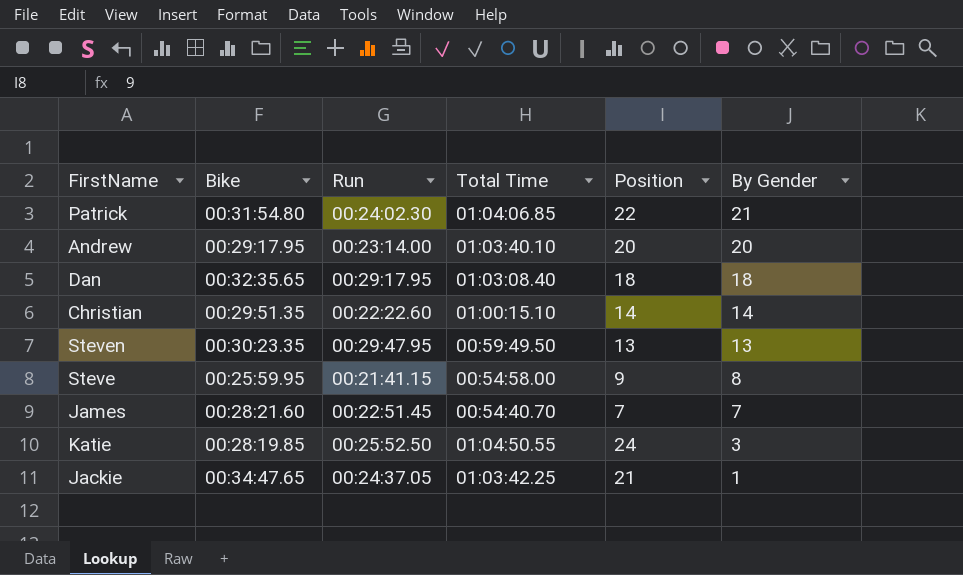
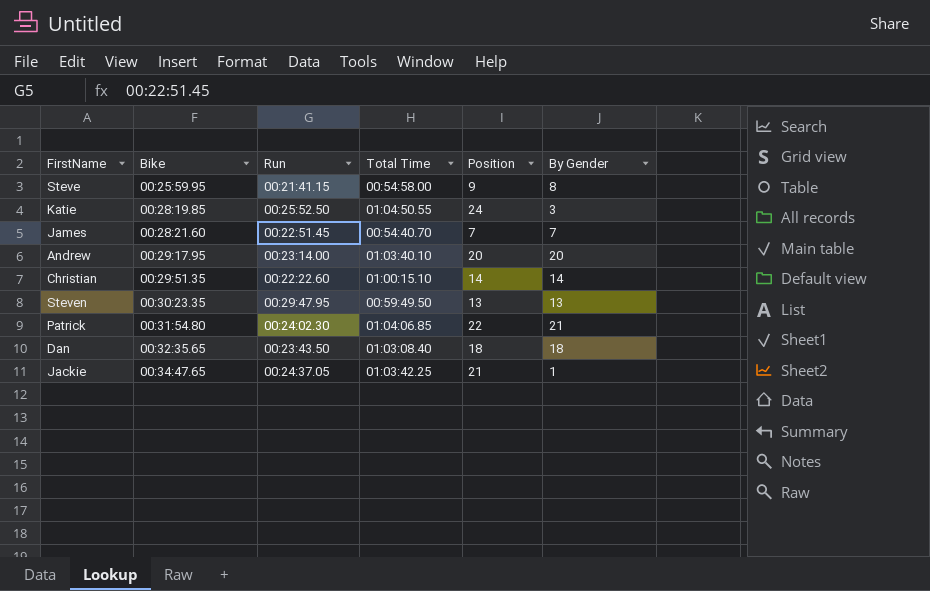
row order: By Gender descending -> Bike ascending
Dan | Run: 00:29:17.95 -> 00:23:43.50

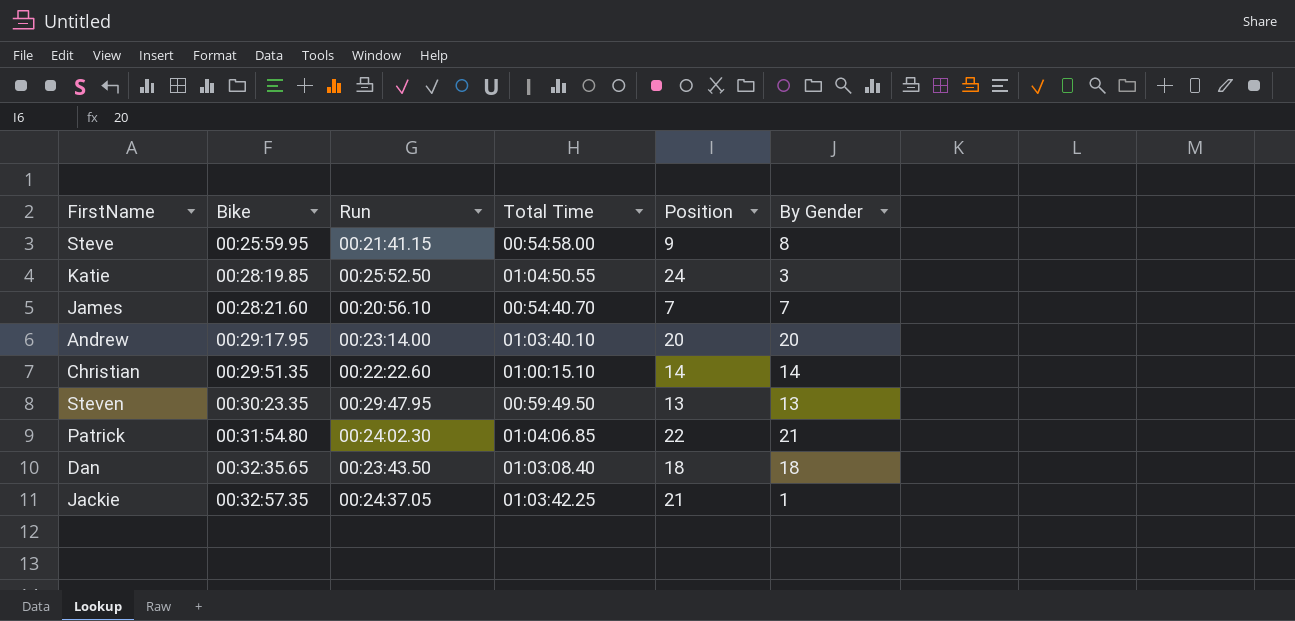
James | Run: 00:22:51.45 -> 00:20:56.10
Jackie | Bike: 00:34:47.65 -> 00:32:57.35

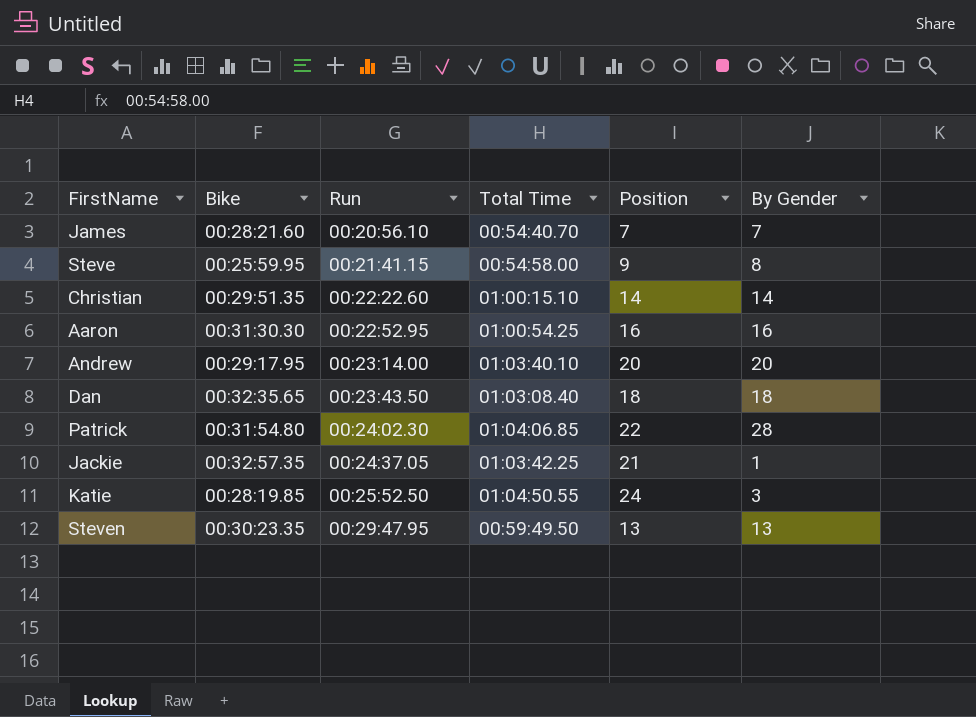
row order: Bike ascending -> Run ascending
row Aaron: none -> 00:31:30.30 | 00:22:52.95 | 01:00:54.25 | 16 | 16
Patrick | By Gender: 21 -> 28

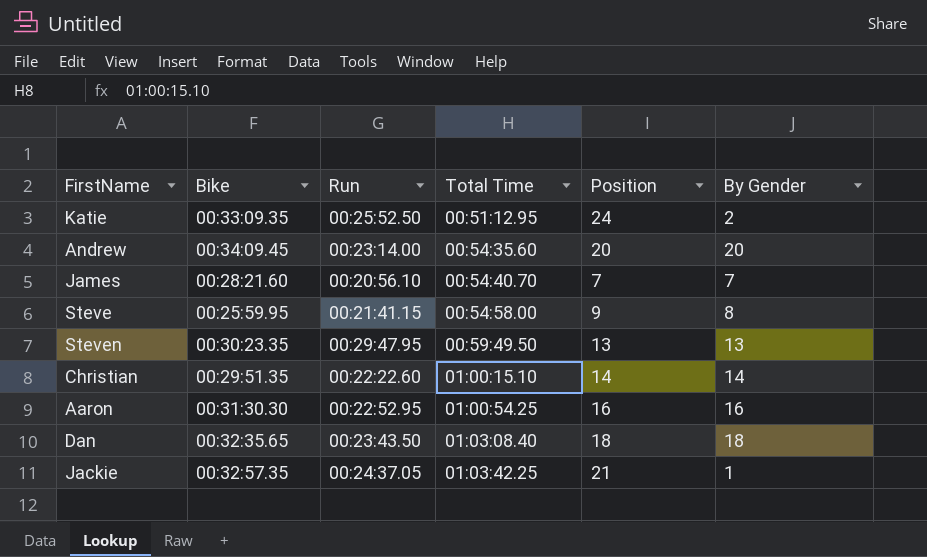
row order: Run ascending -> Total Time ascending
row Patrick: 00:31:54.80 | 00:24:02.30 | 01:04:06.85 | 22 | 28 -> none
Katie | Bike: 00:28:19.85 -> 00:33:09.35
Katie | Total Time: 01:04:50.55 -> 00:51:12.95
Katie | By Gender: 3 -> 2
Andrew | Bike: 00:29:17.95 -> 00:34:09.45
Andrew | Total Time: 01:03:40.10 -> 00:54:35.60

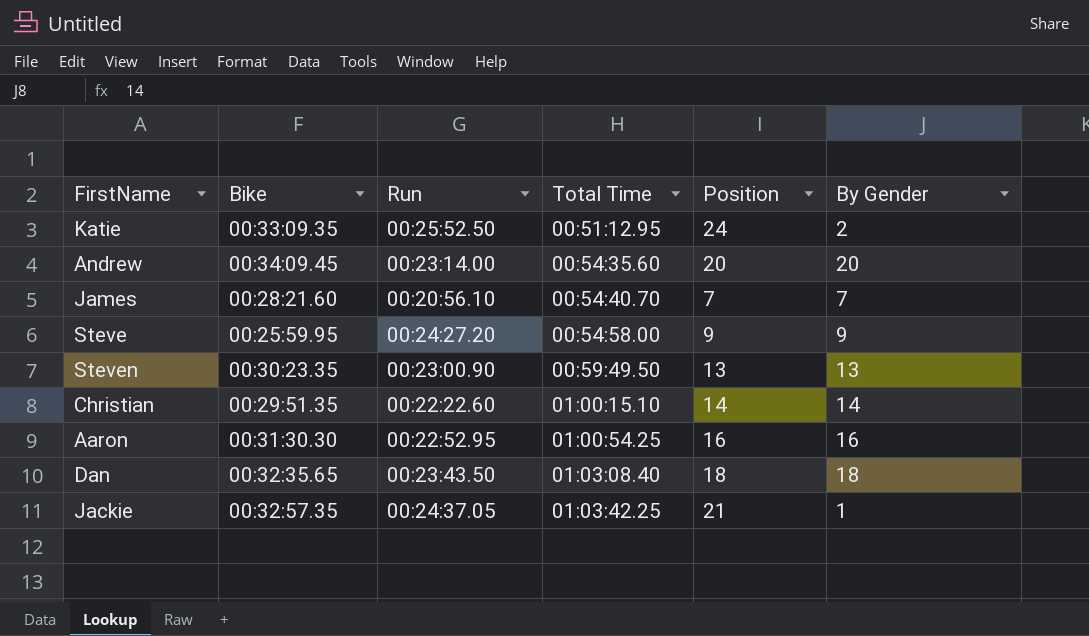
Steve | Run: 00:21:41.15 -> 00:24:27.20
Steve | By Gender: 8 -> 9
Steven | Run: 00:29:47.95 -> 00:23:00.90

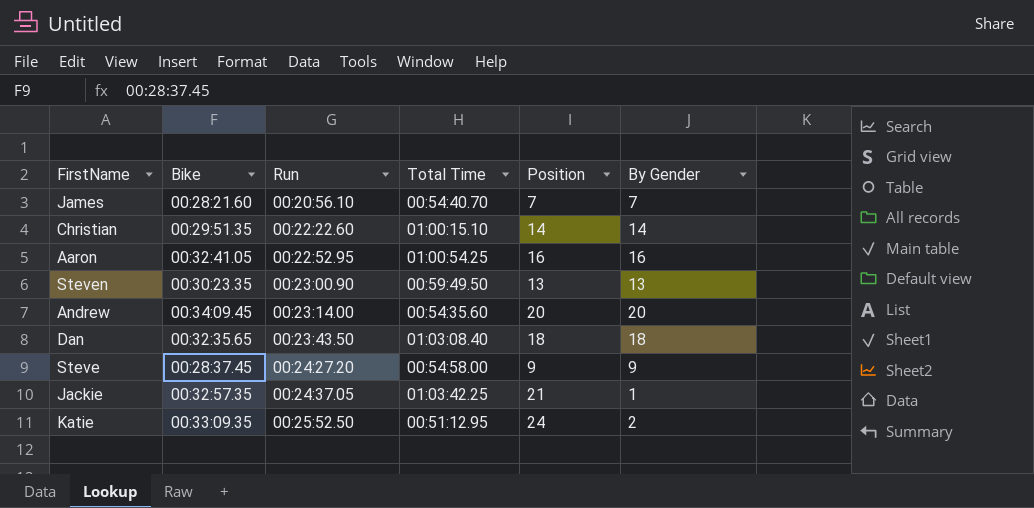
row order: Total Time ascending -> Run ascending
Aaron | Bike: 00:31:30.30 -> 00:32:41.05
Steve | Bike: 00:25:59.95 -> 00:28:37.45

